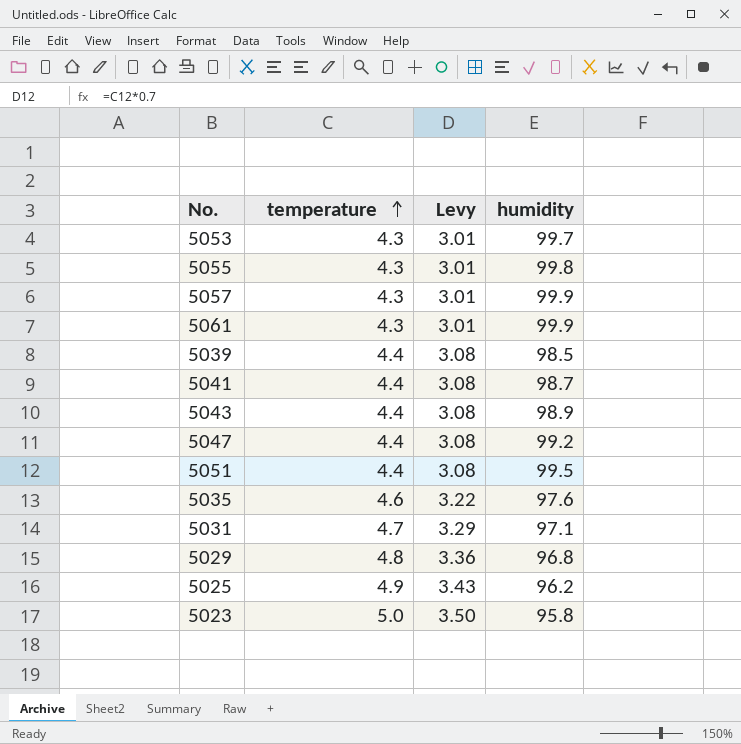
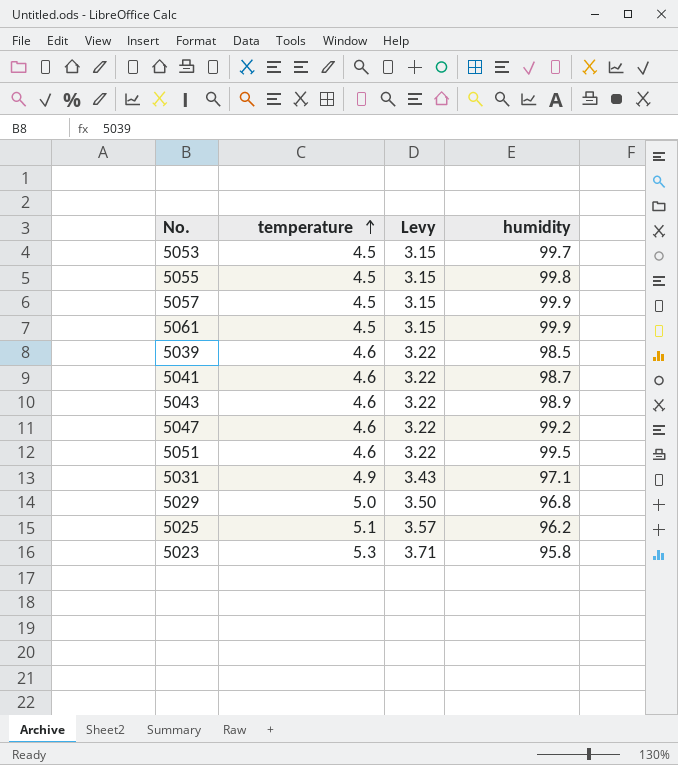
row 5035: 4.6 | 3.22 | 97.6 -> none
5053 | temperature: 4.3 -> 4.5
5053 | Levy: 3.01 -> 3.15
5055 | temperature: 4.3 -> 4.5
5055 | Levy: 3.01 -> 3.15
5057 | temperature: 4.3 -> 4.5
5057 | Levy: 3.01 -> 3.15
5061 | temperature: 4.3 -> 4.5
5061 | Levy: 3.01 -> 3.15
5039 | temperature: 4.4 -> 4.6
5039 | Levy: 3.08 -> 3.22
5041 | temperature: 4.4 -> 4.6
5041 | Levy: 3.08 -> 3.22
5043 | temperature: 4.4 -> 4.6
5043 | Levy: 3.08 -> 3.22
5047 | temperature: 4.4 -> 4.6
5047 | Levy: 3.08 -> 3.22
5051 | temperature: 4.4 -> 4.6
5051 | Levy: 3.08 -> 3.22
5031 | temperature: 4.7 -> 4.9
5031 | Levy: 3.29 -> 3.43
5029 | temperature: 4.8 -> 5.0
5029 | Levy: 3.36 -> 3.50
5025 | temperature: 4.9 -> 5.1
5025 | Levy: 3.43 -> 3.57
5023 | temperature: 5.0 -> 5.3
5023 | Levy: 3.50 -> 3.71

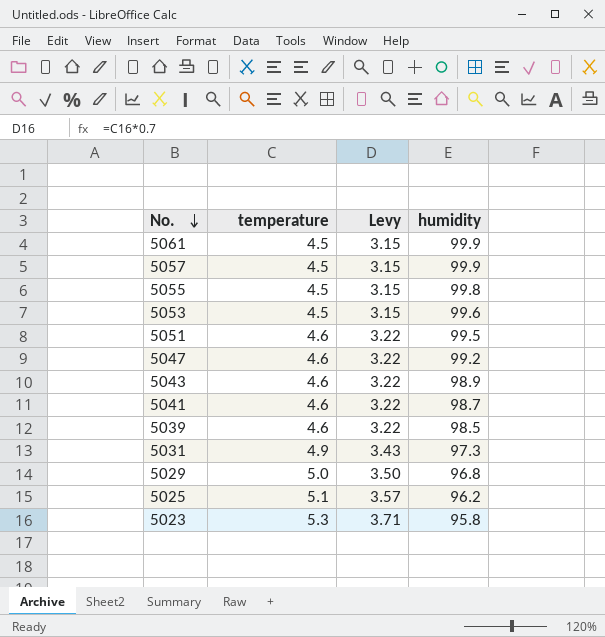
row order: temperature ascending -> No. descending
5053 | humidity: 99.7 -> 99.6
5031 | humidity: 97.1 -> 97.3

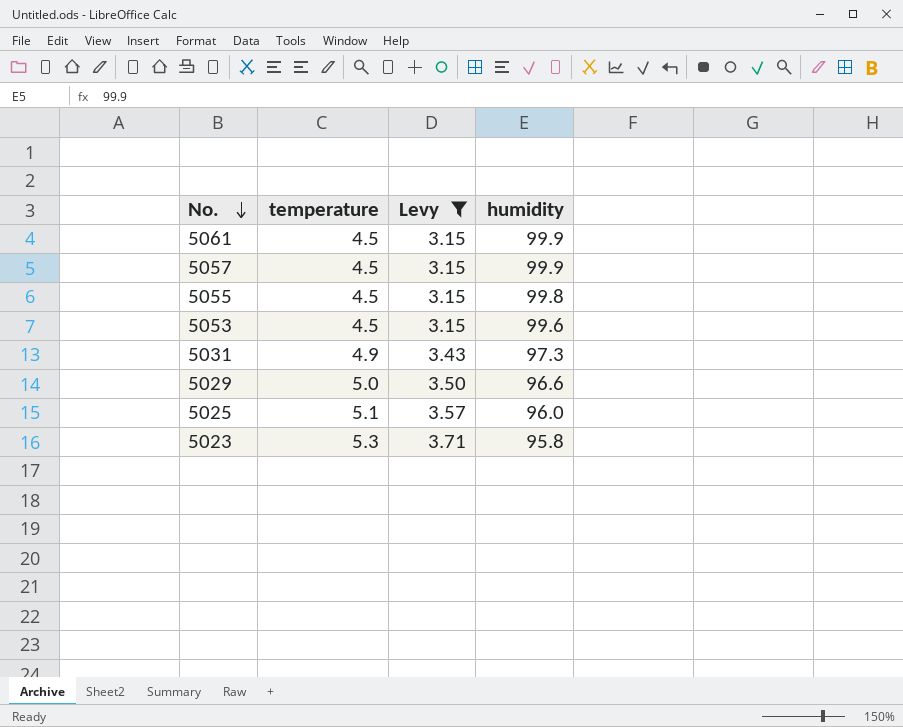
filter: none -> Levy != 3.22
5029 | humidity: 96.8 -> 96.6
5025 | humidity: 96.2 -> 96.0

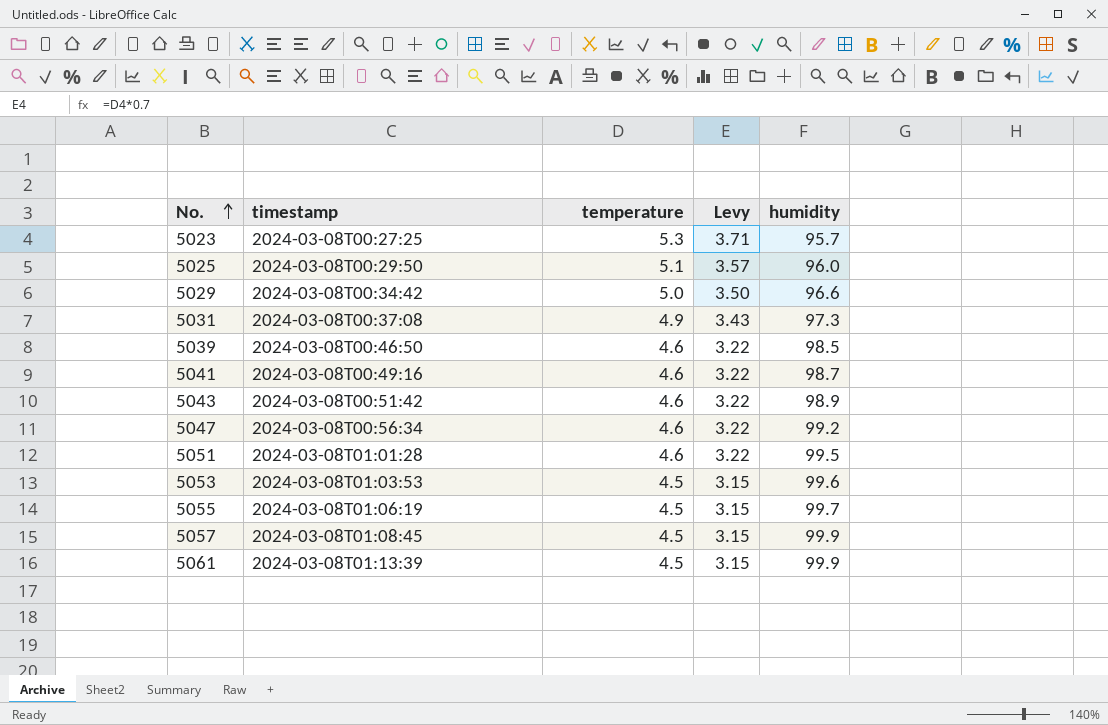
filter: Levy != 3.22 -> none
row order: No. descending -> No. ascending
column timestamp | position: none -> 2
5023 | humidity: 95.8 -> 95.7
5055 | humidity: 99.8 -> 99.7

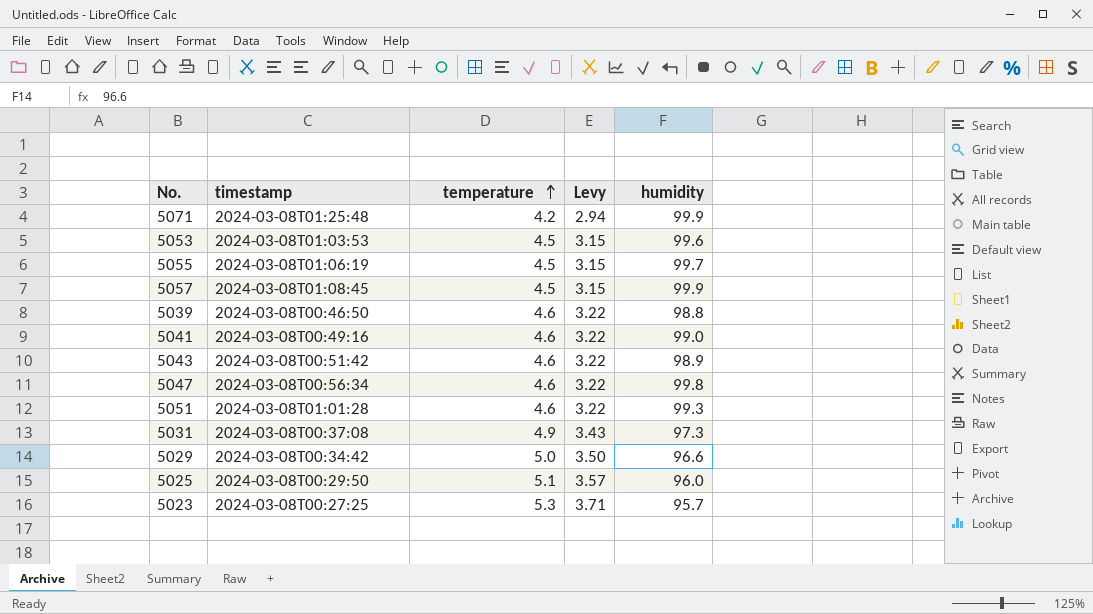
row order: No. ascending -> temperature ascending
row 5061: 2024-03-08T01:13:39 | 4.5 | 3.15 | 99.9 -> none
row 5071: none -> 2024-03-08T01:25:48 | 4.2 | 2.94 | 99.9
5039 | humidity: 98.5 -> 98.8
5041 | humidity: 98.7 -> 99.0
5047 | humidity: 99.2 -> 99.8
5051 | humidity: 99.5 -> 99.3

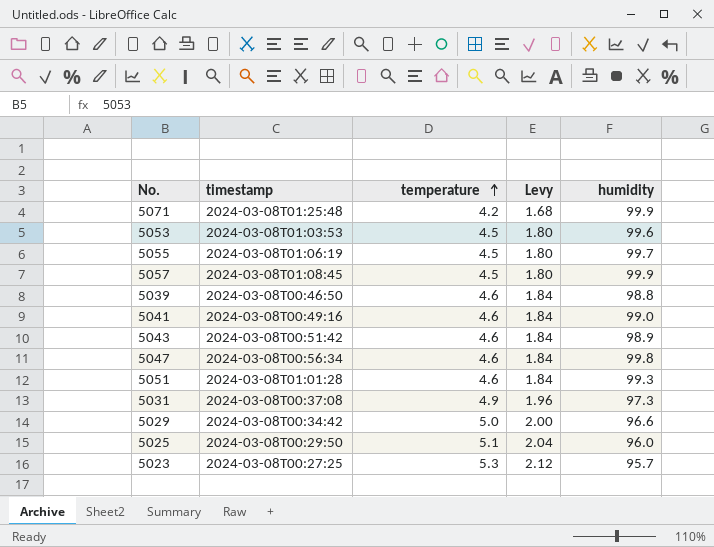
column Levy | formula: [temperature] * 0.7 -> [temperature] * 0.4

